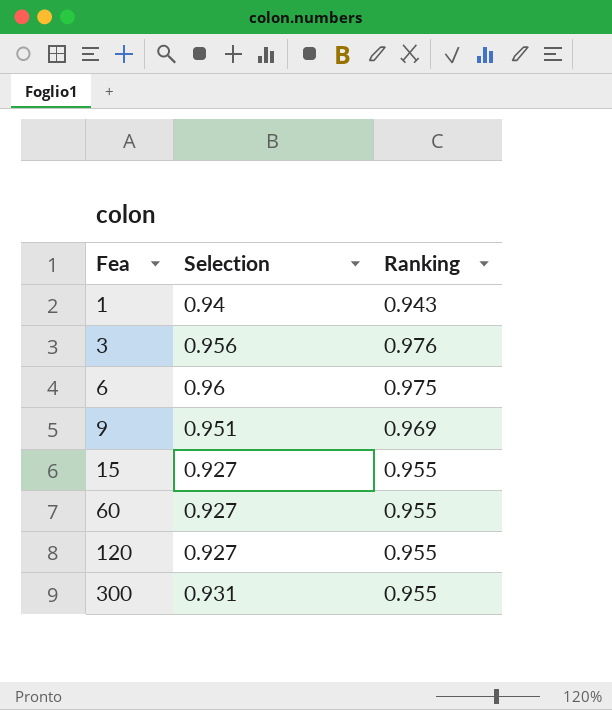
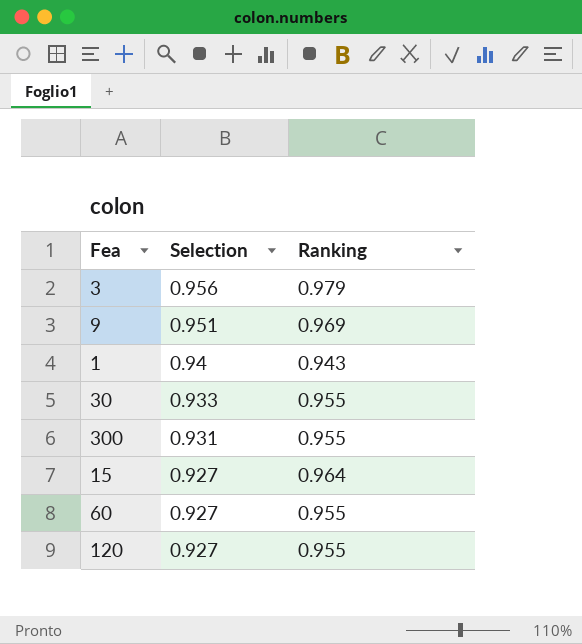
row order: Fea ascending -> Selection descending
row 6: 0.96 | 0.975 -> none
3 | Ranking: 0.976 -> 0.979
row 30: none -> 0.933 | 0.955
15 | Ranking: 0.955 -> 0.964

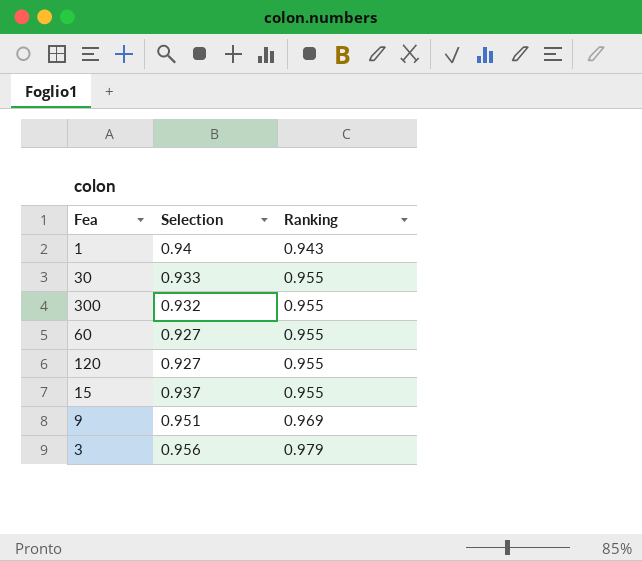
row order: Selection descending -> Ranking ascending
300 | Selection: 0.931 -> 0.932
15 | Selection: 0.927 -> 0.937
15 | Ranking: 0.964 -> 0.955

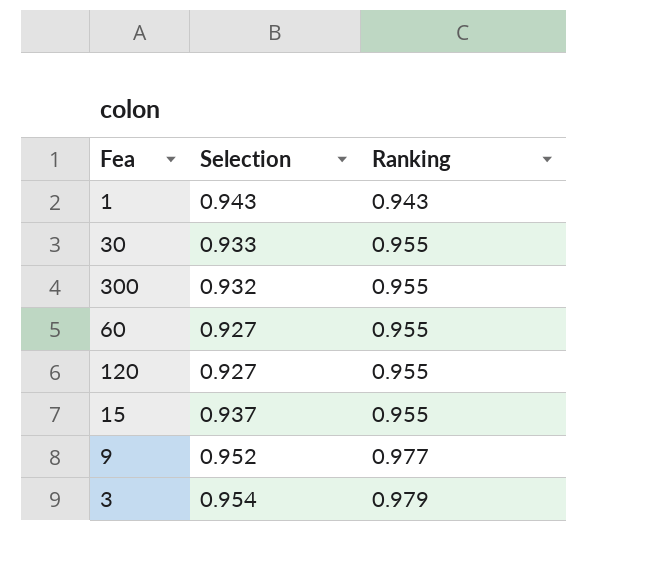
1 | Selection: 0.94 -> 0.943
9 | Selection: 0.951 -> 0.952
9 | Ranking: 0.969 -> 0.977
3 | Selection: 0.956 -> 0.954

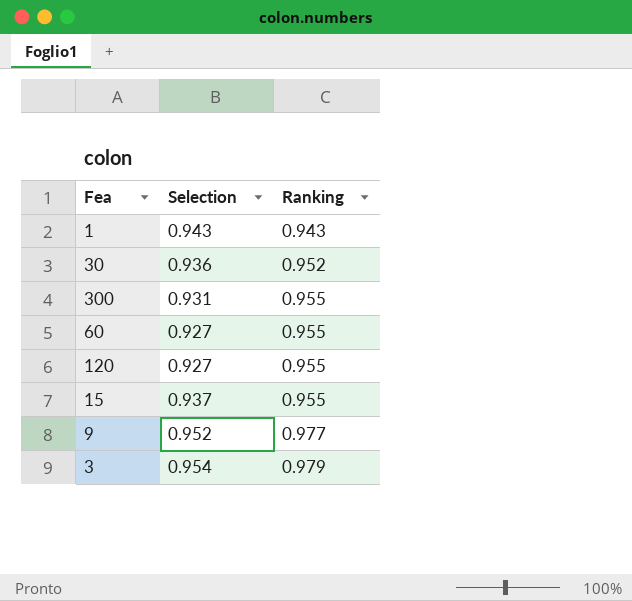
30 | Selection: 0.933 -> 0.936
30 | Ranking: 0.955 -> 0.952
300 | Selection: 0.932 -> 0.931

